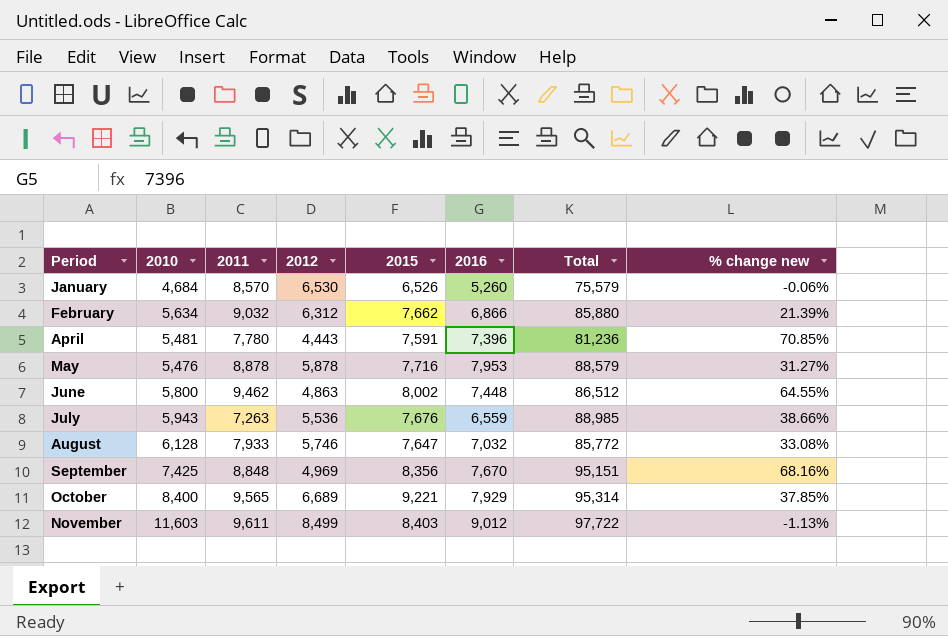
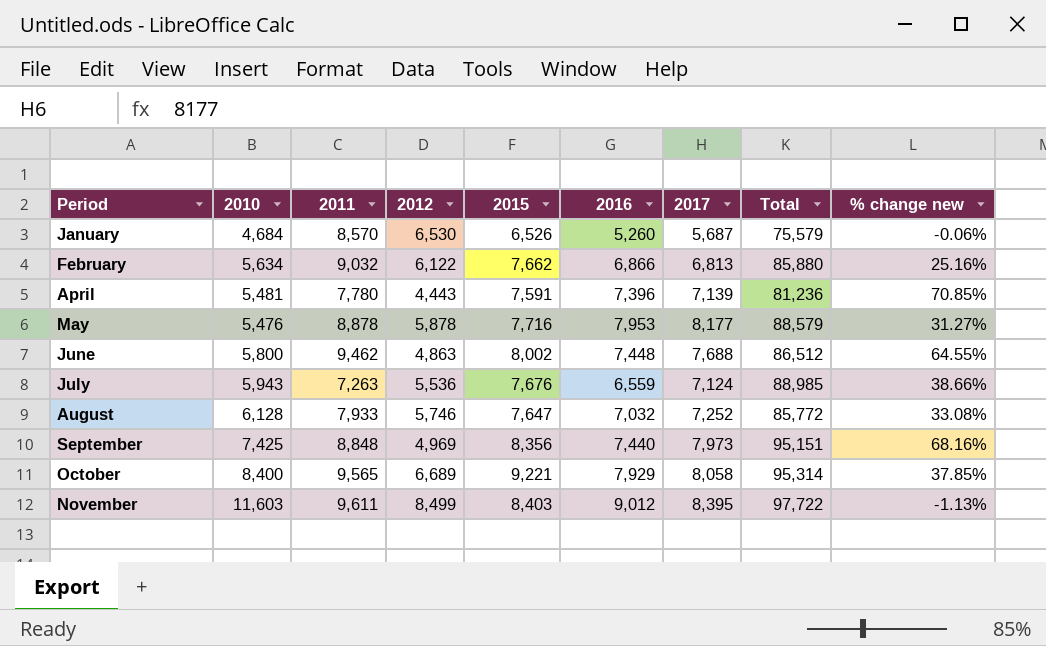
column 2017 | position: none -> 7
February | 2012: 6,312 -> 6,122
February | % change new: 21.39% -> 25.16%
September | 2016: 7,670 -> 7,440

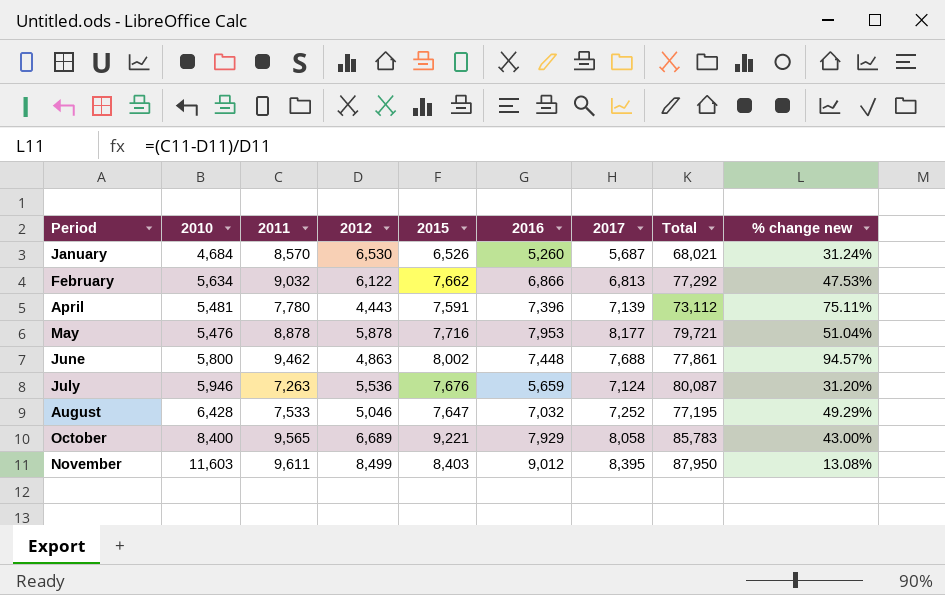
column % change new | formula: ([2015] - [2012]) / [2012] -> ([2011] - [2012]) / [2012]
row September: 7,425 | 8,848 | 4,969 | 8,356 | 7,440 | 7,973 | 95,151 | 68.16% -> none
January | Total: 75,579 -> 68,021
February | Total: 85,880 -> 77,292
April | Total: 81,236 -> 73,112
May | Total: 88,579 -> 79,721
June | Total: 86,512 -> 77,861
July | 2010: 5,943 -> 5,946
July | 2016: 6,559 -> 5,659
July | Total: 88,985 -> 80,087
August | 2010: 6,128 -> 6,428
August | 2011: 7,933 -> 7,533
August | 2012: 5,746 -> 5,046
August | Total: 85,772 -> 77,195
October | Total: 95,314 -> 85,783
November | Total: 97,722 -> 87,950

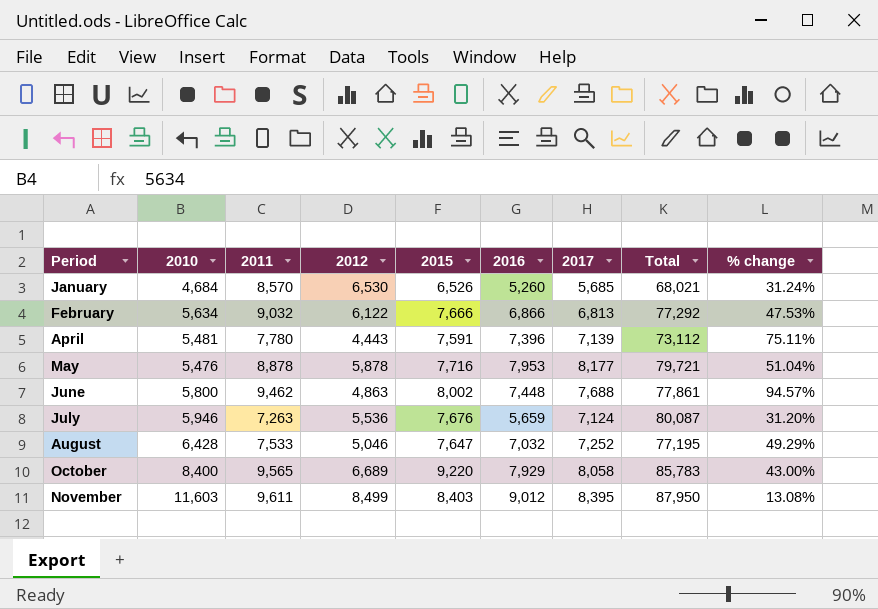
column name: % change new -> % change
January | 2017: 5,687 -> 5,685
February | 2015: 7,662 -> 7,666
October | 2015: 9,221 -> 9,220

